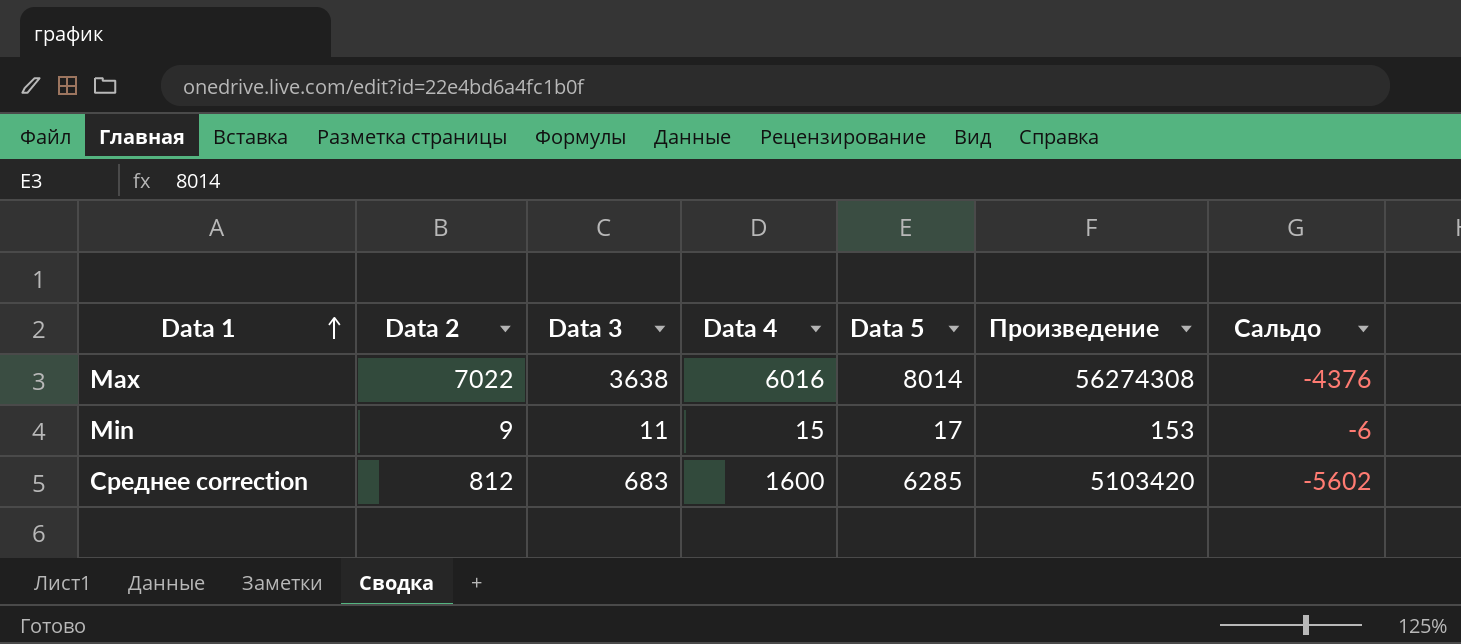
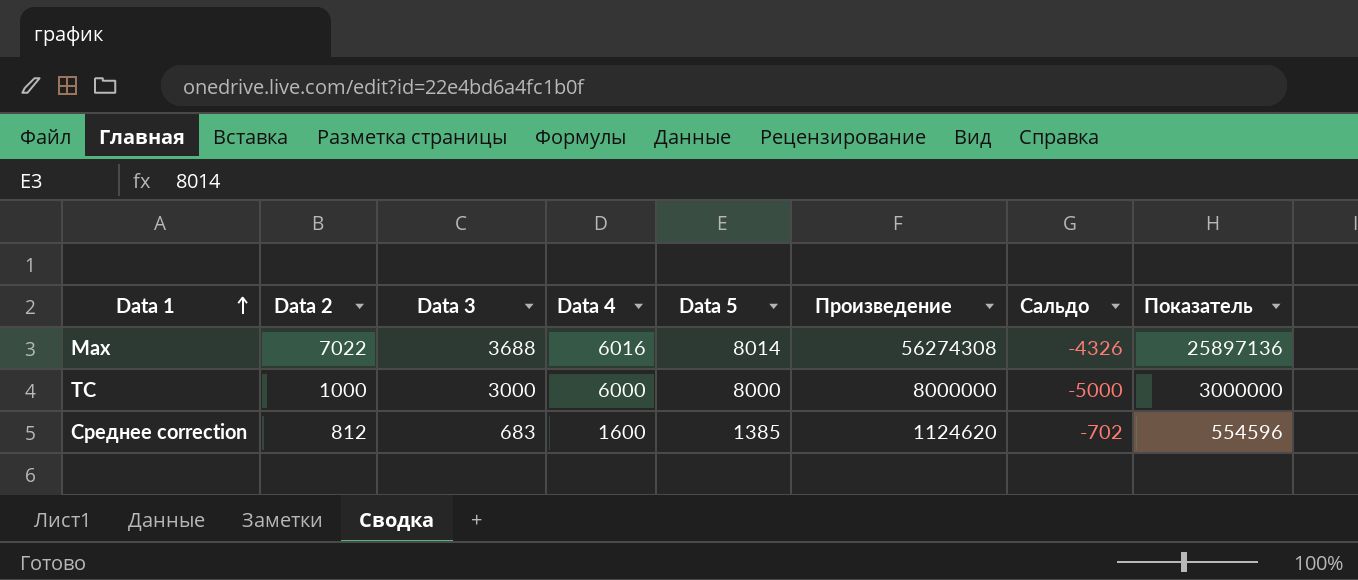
column Показатель | formula: none -> [Data 2] * [Data 3]
row Min: 9 | 11 | 15 | 17 | 153 | -6 -> none
Max | Data 3: 3638 -> 3688
Max | Сальдо: -4376 -> -4326
row TC: none -> 1000 | 3000 | 6000 | 8000 | 8000000 | -5000 | 3000000
Среднее correction | Data 5: 6285 -> 1385
Среднее correction | Произведение: 5103420 -> 1124620
Среднее correction | Сальдо: -5602 -> -702

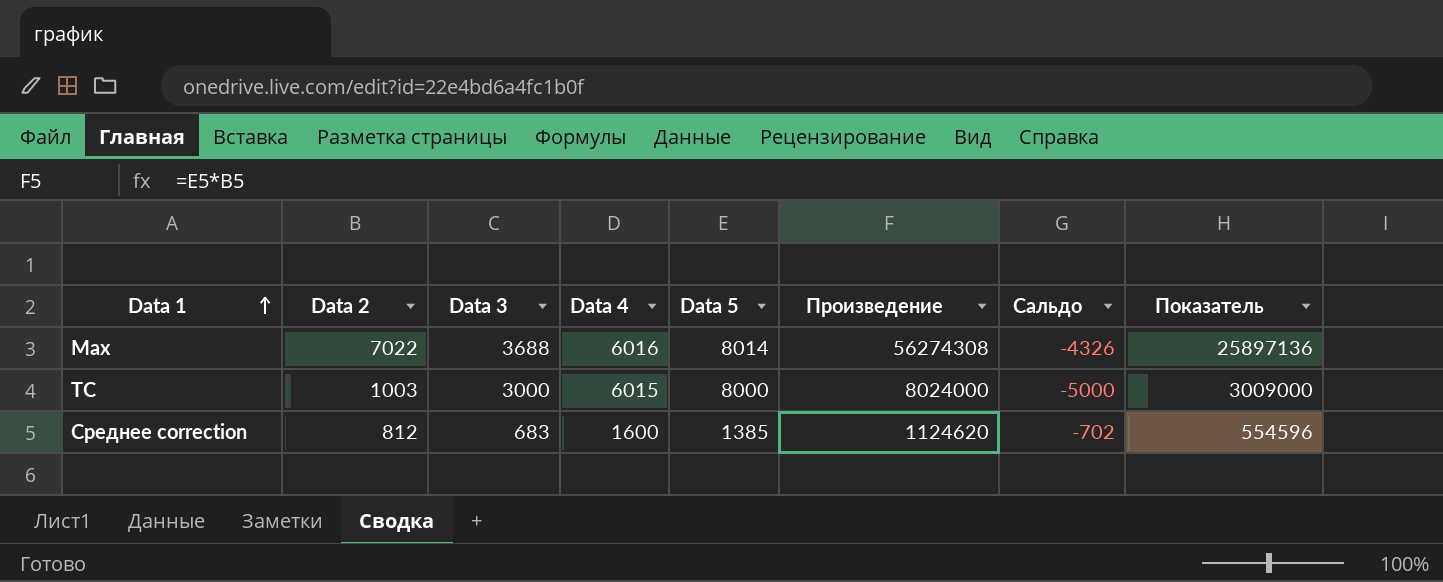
TC | Data 2: 1000 -> 1003
TC | Data 4: 6000 -> 6015
TC | Произведение: 8000000 -> 8024000
TC | Показатель: 3000000 -> 3009000

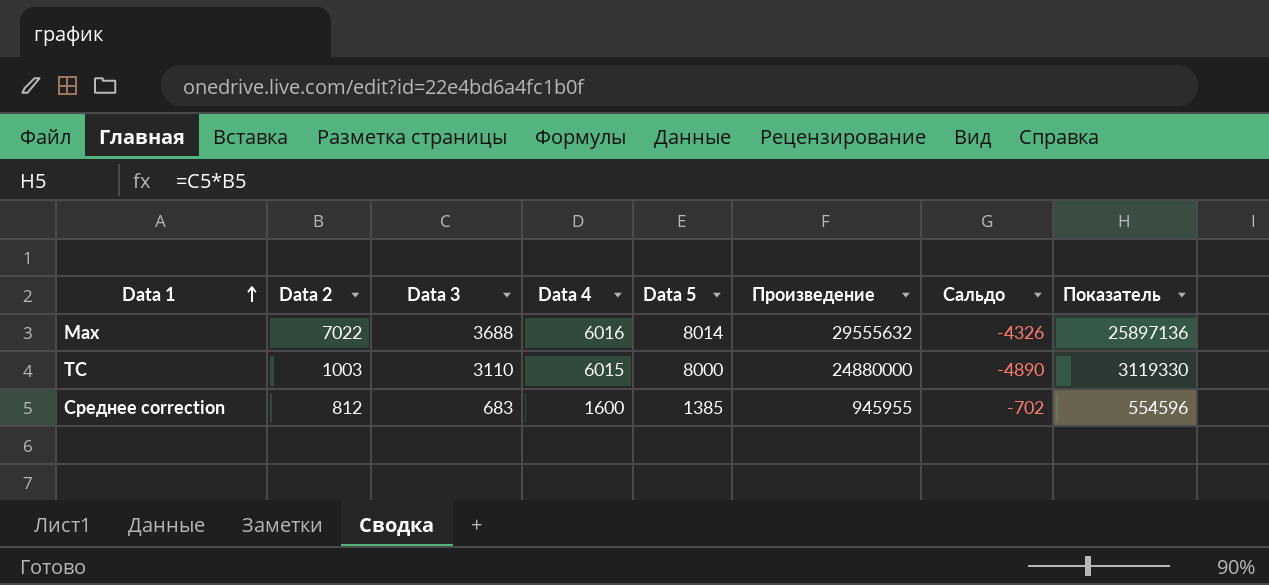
column Произведение | formula: [Data 2] * [Data 5] -> [Data 3] * [Data 5]
TC | Data 3: 3000 -> 3110
TC | Сальдо: -5000 -> -4890
TC | Показатель: 3009000 -> 3119330

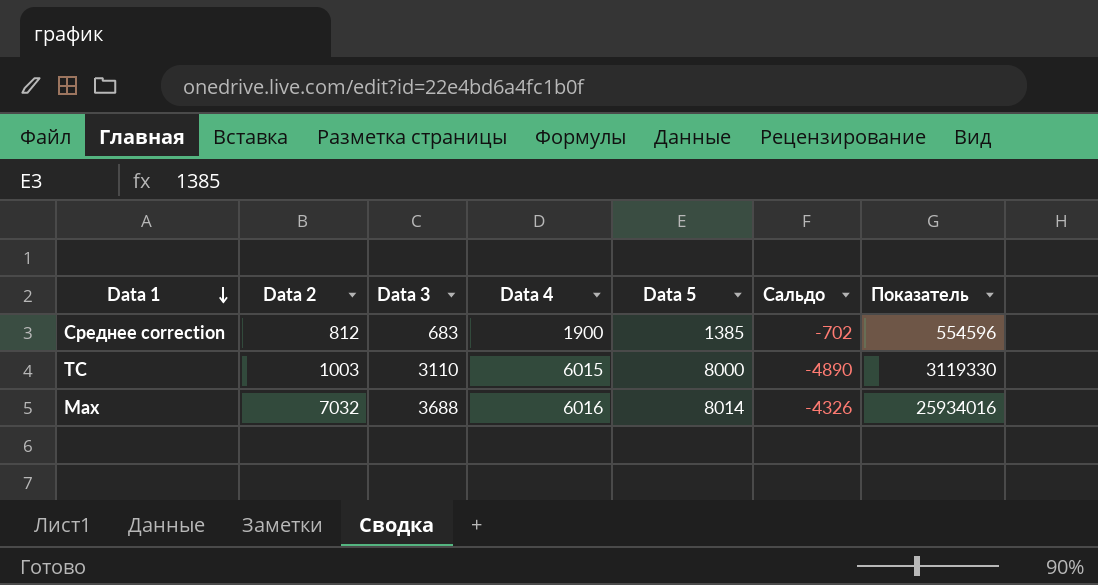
row order: Data 1 ascending -> Data 1 descending
column Произведение | formula: [Data 3] * [Data 5] -> none
Среднее correction | Data 4: 1600 -> 1900
Max | Data 2: 7022 -> 7032
Max | Показатель: 25897136 -> 25934016

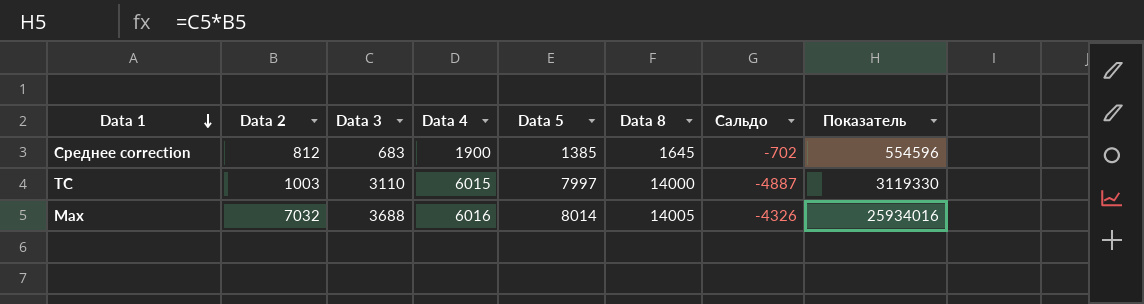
column Data 8 | position: none -> 6
TC | Data 5: 8000 -> 7997
TC | Сальдо: -4890 -> -4887

